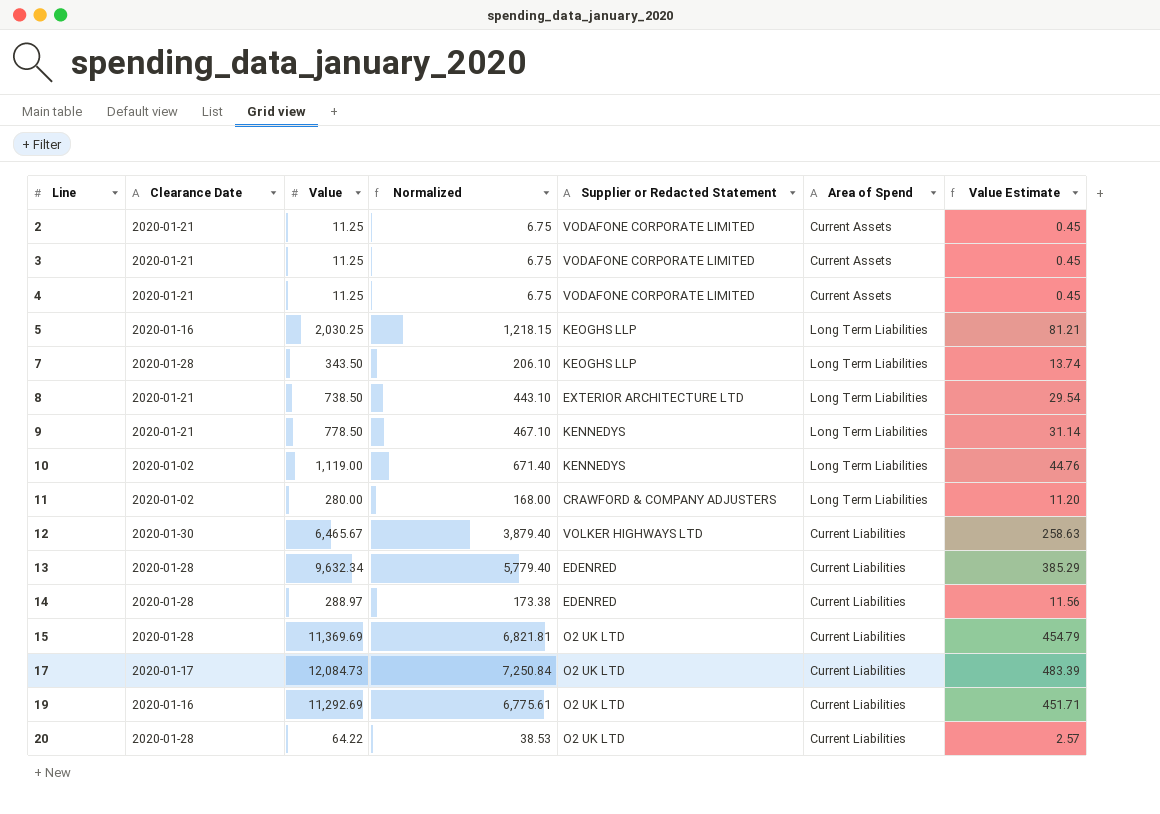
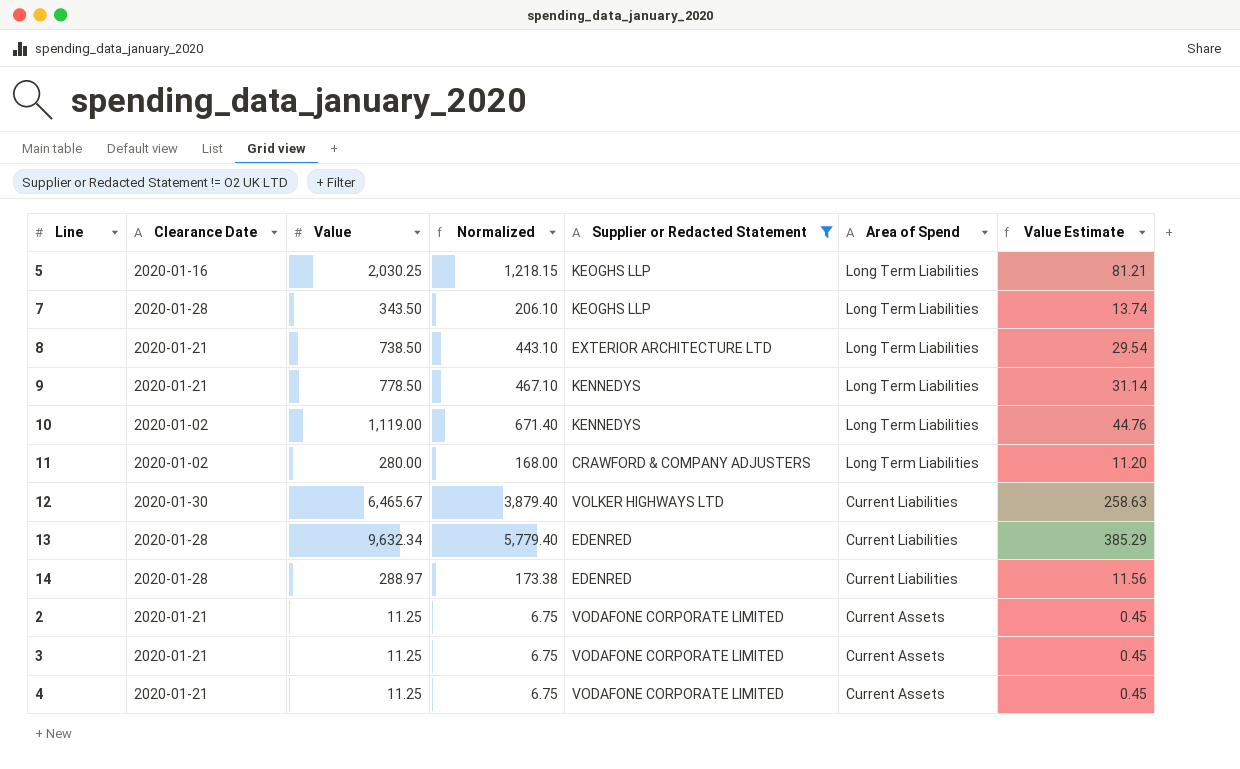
filter: none -> Supplier or Redacted Statement != O2 UK LTD
row order: Line ascending -> Area of Spend descending

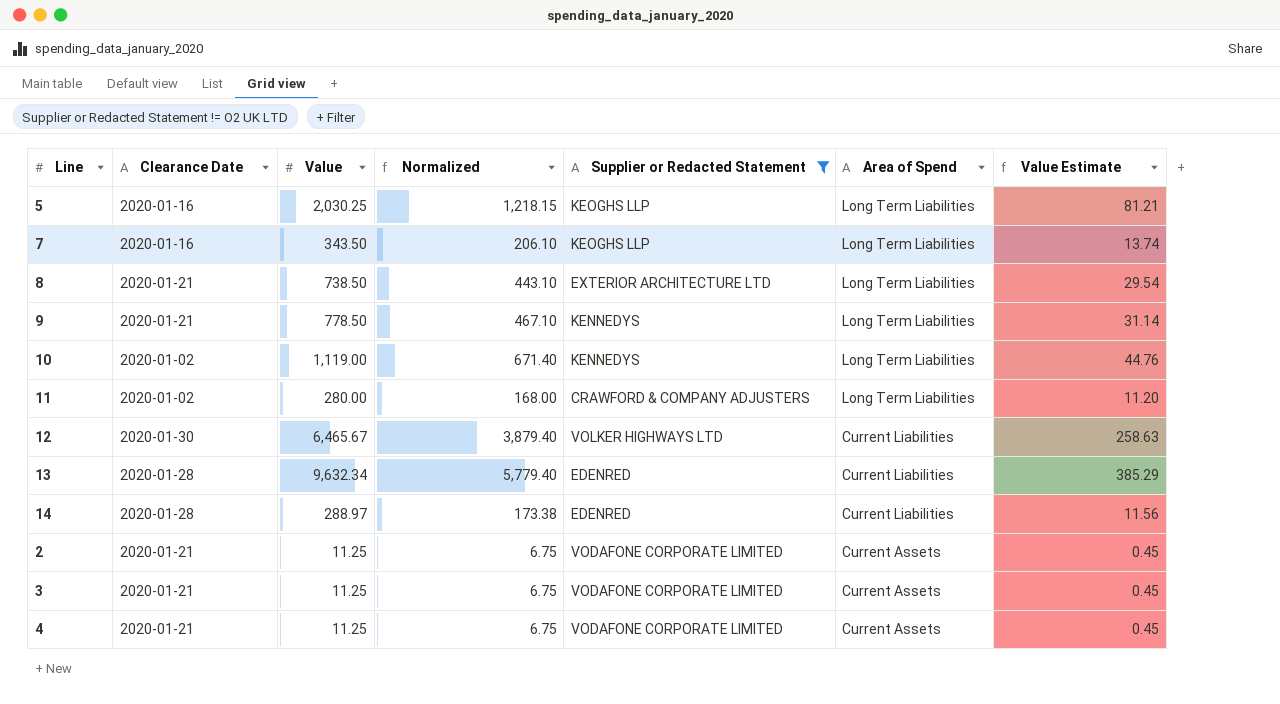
7 | Clearance Date: 2020-01-28 -> 2020-01-16

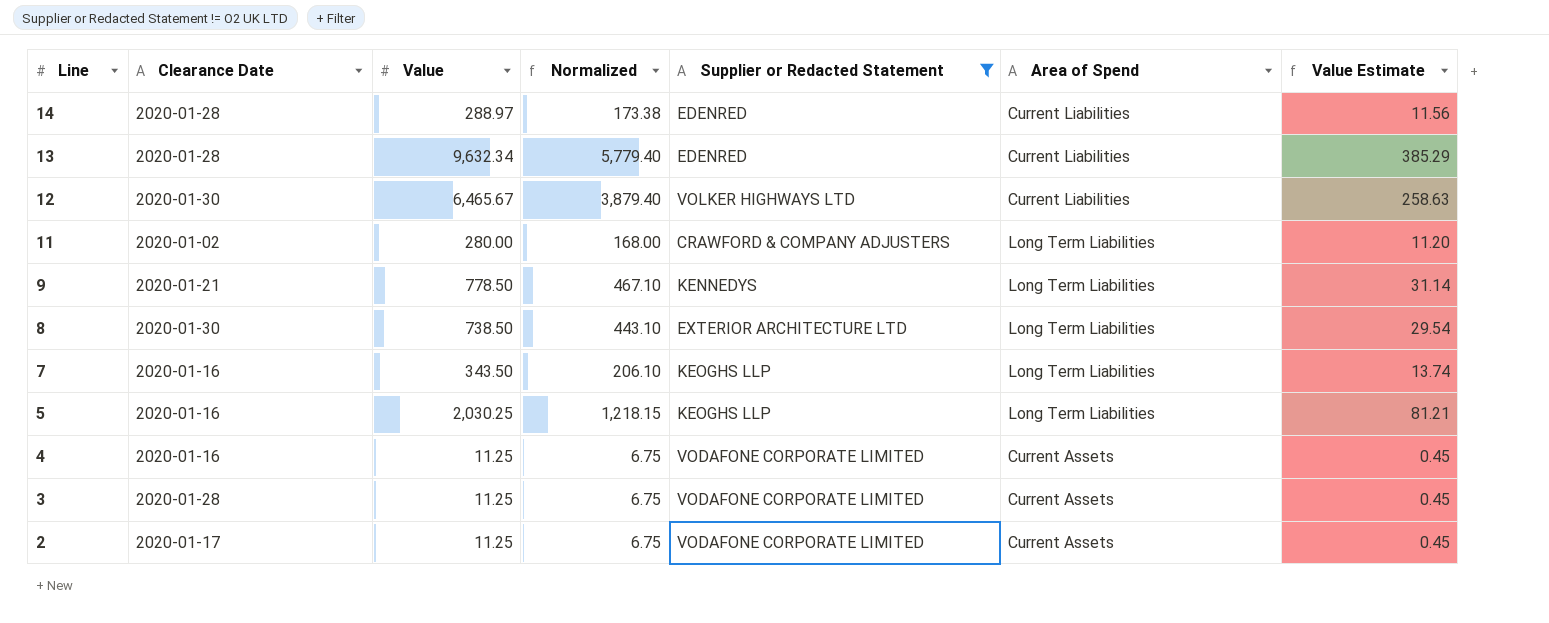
row order: Area of Spend descending -> Line descending
row 10: 2020-01-02 | 1,119.00 | 671.40 | KENNEDYS | Long Term Liabilities | 44.76 -> none
8 | Clearance Date: 2020-01-21 -> 2020-01-30
4 | Clearance Date: 2020-01-21 -> 2020-01-16
3 | Clearance Date: 2020-01-21 -> 2020-01-28
2 | Clearance Date: 2020-01-21 -> 2020-01-17

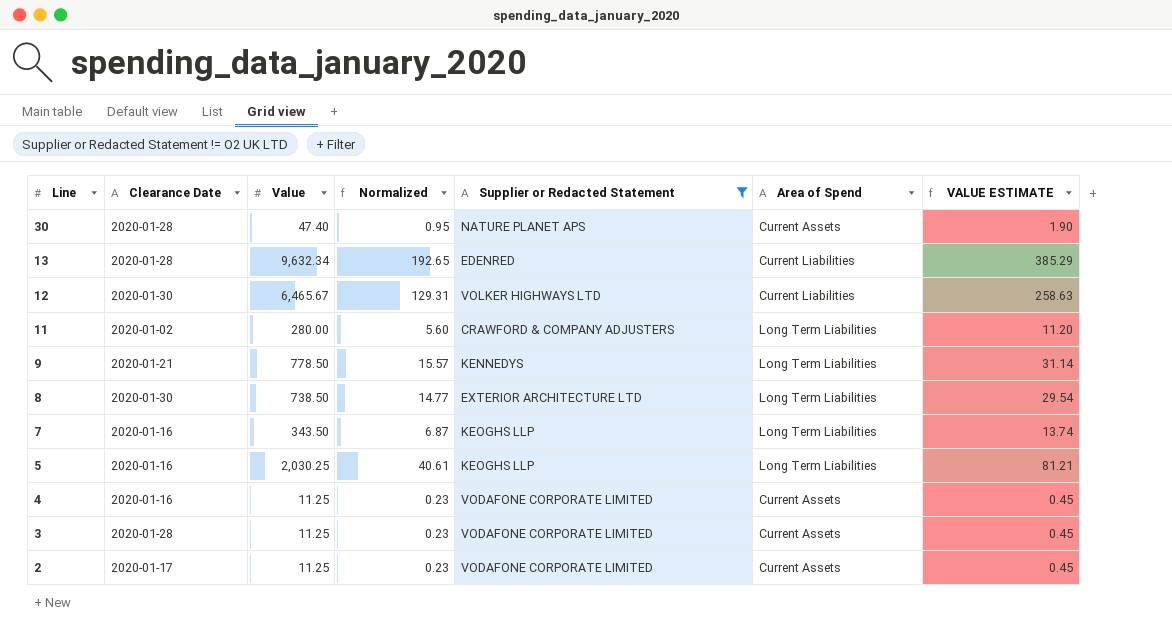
column Normalized | formula: [Value] * 0.6 -> [Value] * 0.02
column name: Value Estimate -> VALUE ESTIMATE
row 14: 2020-01-28 | 288.97 | 173.38 | EDENRED | Current Liabilities | 11.56 -> none
row 30: none -> 2020-01-28 | 47.40 | 0.95 | NATURE PLANET APS | Current Assets | 1.90

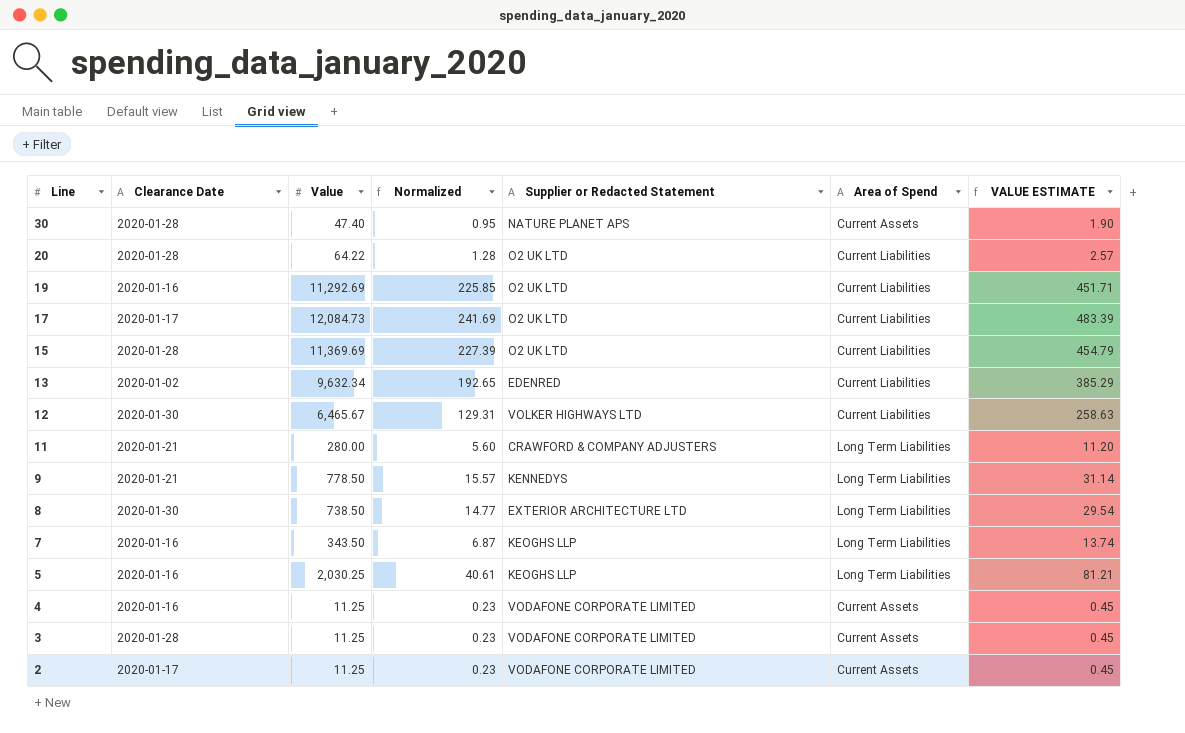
filter: Supplier or Redacted Statement != O2 UK LTD -> none
13 | Clearance Date: 2020-01-28 -> 2020-01-02
11 | Clearance Date: 2020-01-02 -> 2020-01-21

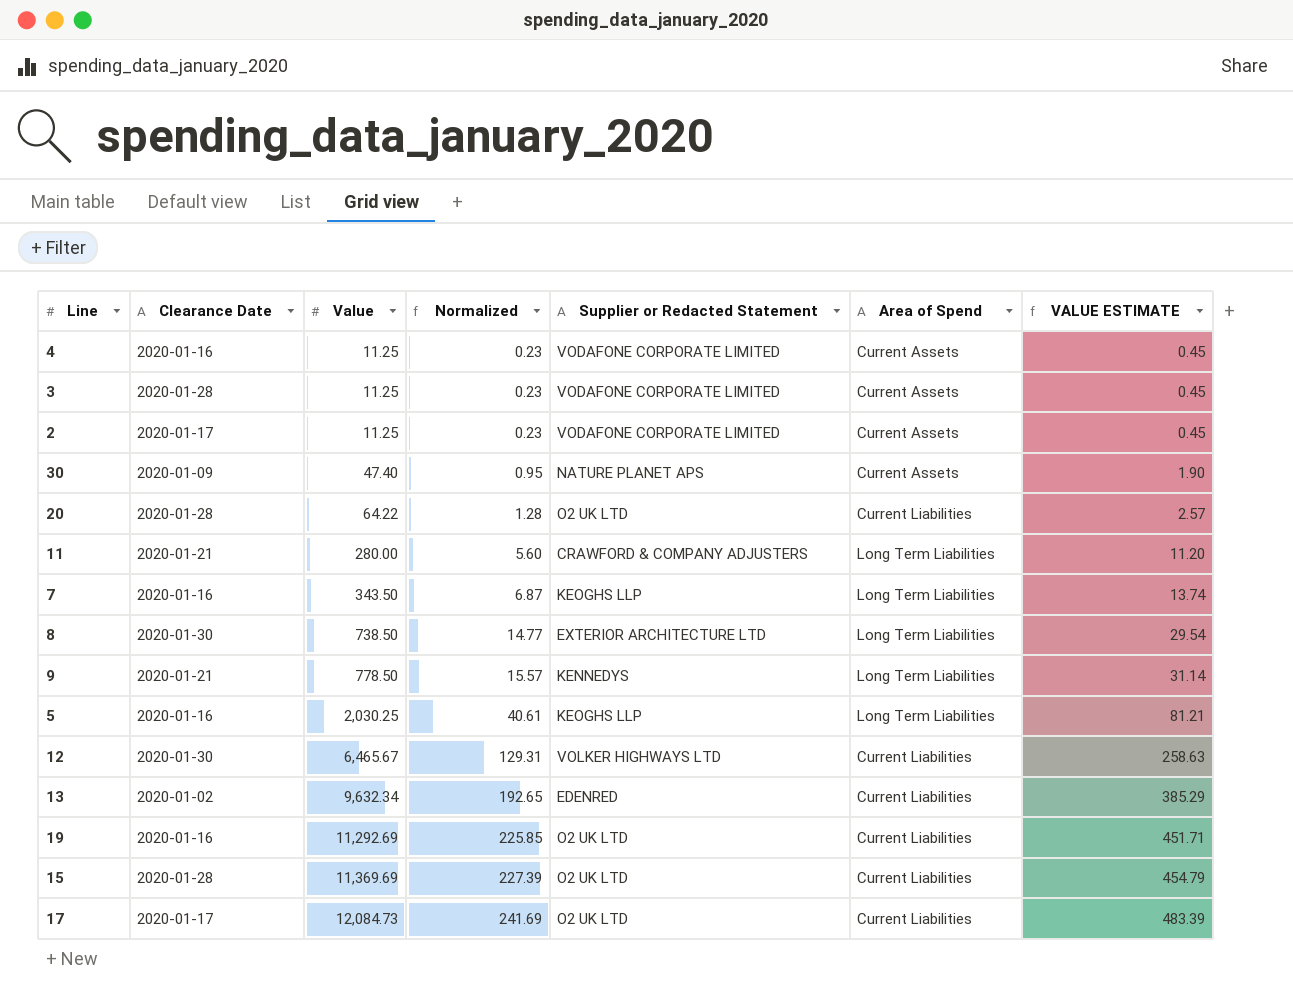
row order: Line descending -> Value ascending
30 | Clearance Date: 2020-01-28 -> 2020-01-09

